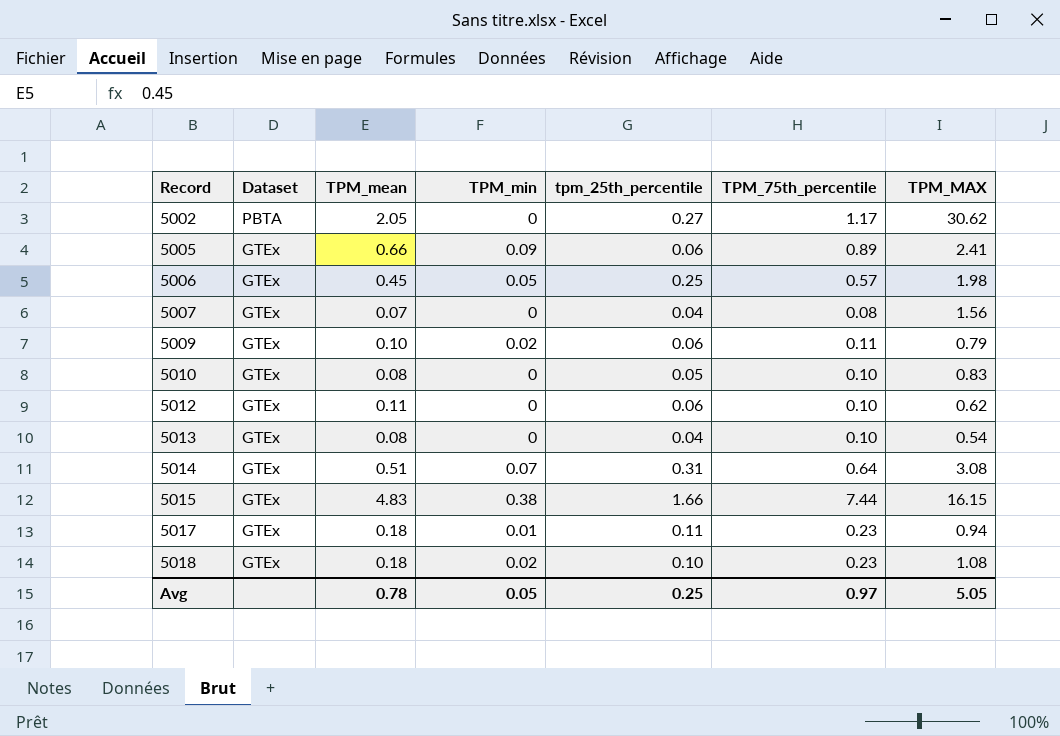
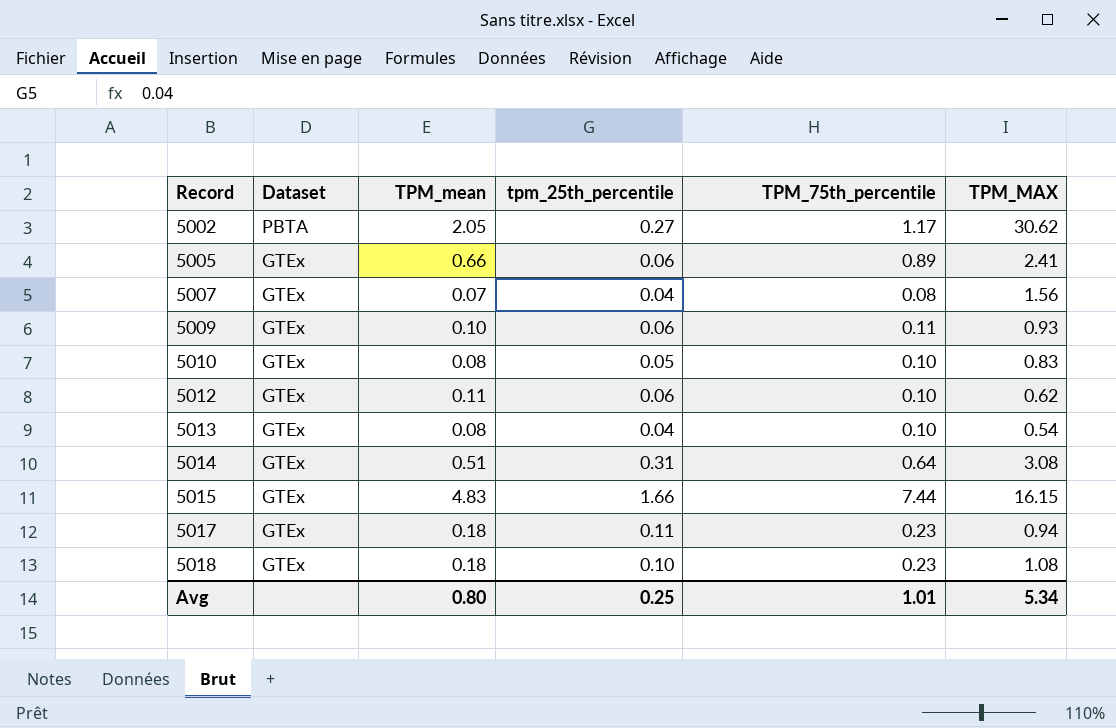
column TPM_min | position: 4 -> none
row 5006: GTEx | 0.45 | 0.05 | 0.25 | 0.57 | 1.98 -> none
5009 | TPM_MAX: 0.79 -> 0.93
Avg | TPM_mean: 0.78 -> 0.80
Avg | TPM_75th_percentile: 0.97 -> 1.01
Avg | TPM_MAX: 5.05 -> 5.34

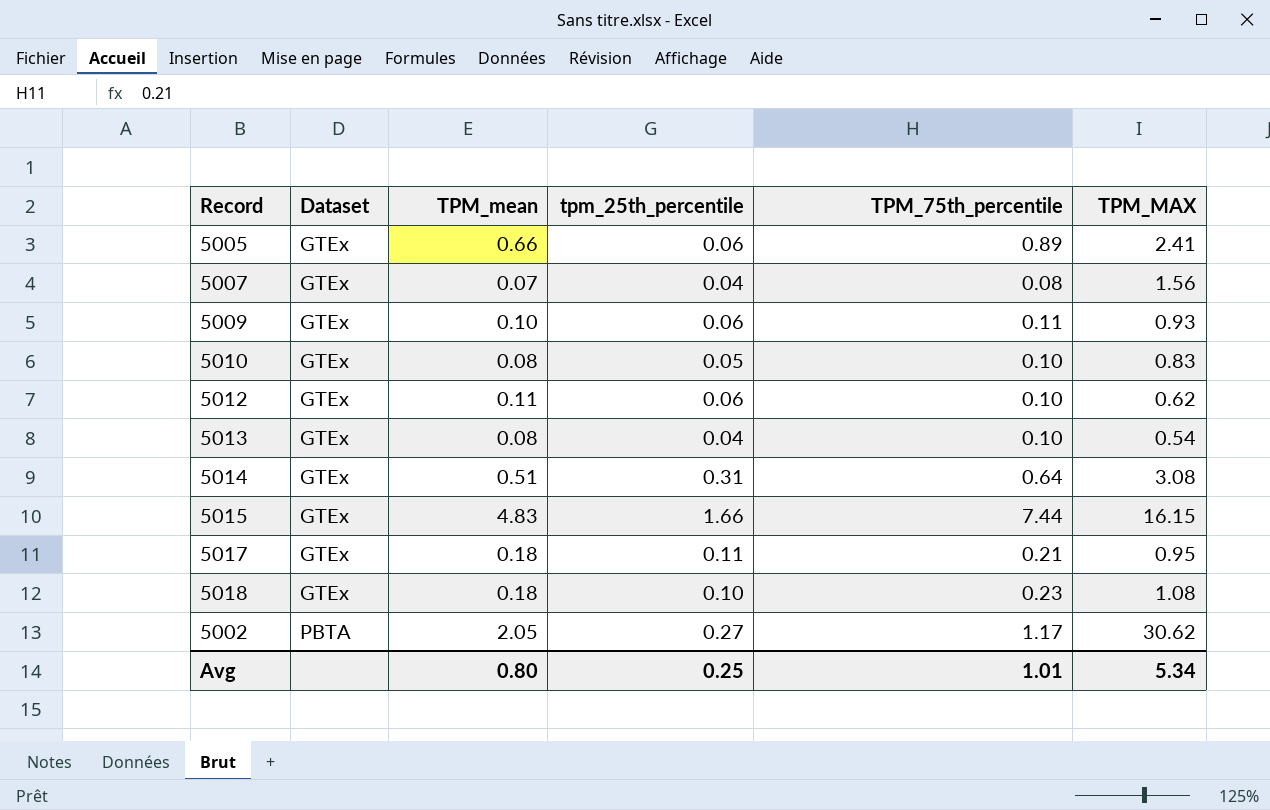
row order: Record ascending -> Dataset ascending
5017 | TPM_75th_percentile: 0.23 -> 0.21
5017 | TPM_MAX: 0.94 -> 0.95

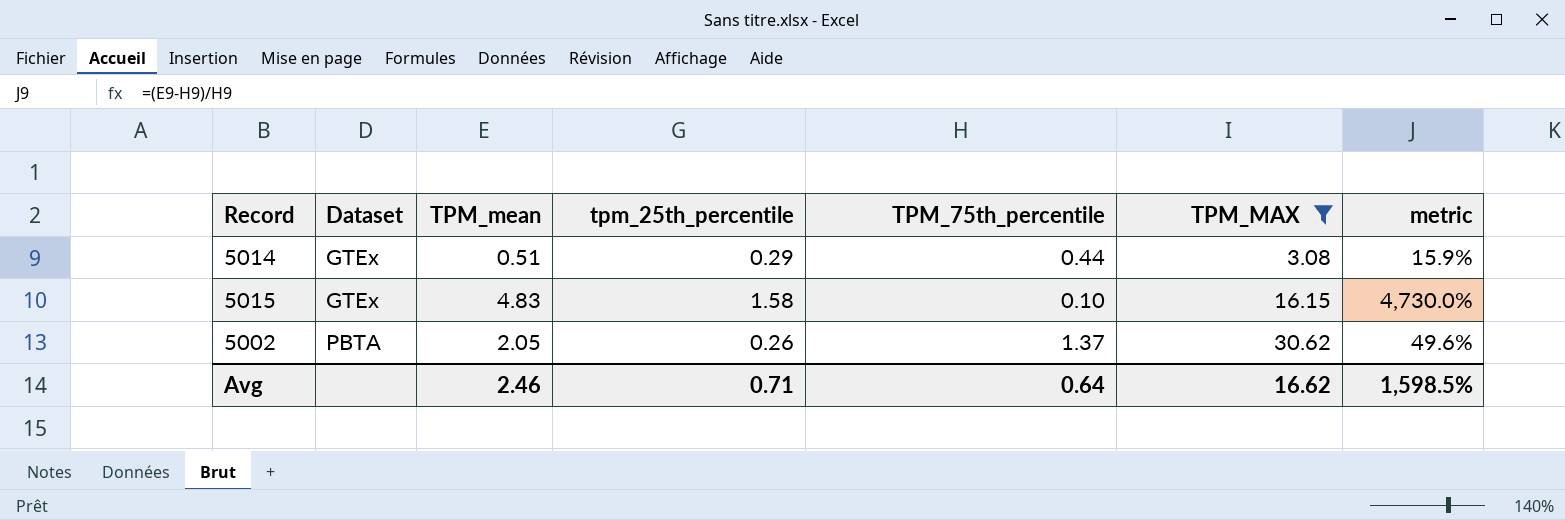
filter: none -> TPM_MAX >= 3.08
column metric | formula: none -> ([TPM_mean] - [TPM_75th_percentile]) / [TPM_75th_percentile]
5014 | tpm_25th_percentile: 0.31 -> 0.29
5014 | TPM_75th_percentile: 0.64 -> 0.44
5015 | tpm_25th_percentile: 1.66 -> 1.58
5015 | TPM_75th_percentile: 7.44 -> 0.10
5002 | tpm_25th_percentile: 0.27 -> 0.26
5002 | TPM_75th_percentile: 1.17 -> 1.37
Avg | TPM_mean: 0.80 -> 2.46
Avg | tpm_25th_percentile: 0.25 -> 0.71
Avg | TPM_75th_percentile: 1.01 -> 0.64
Avg | TPM_MAX: 5.34 -> 16.62

